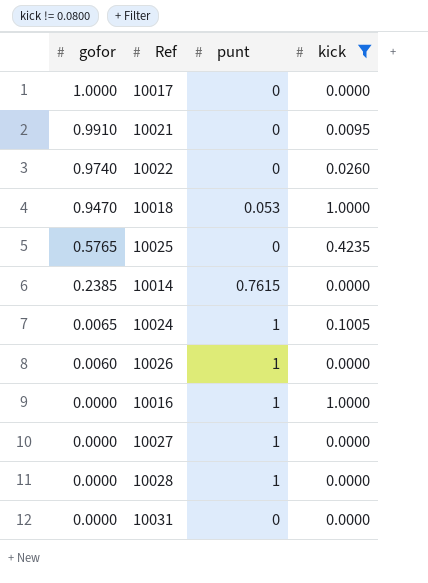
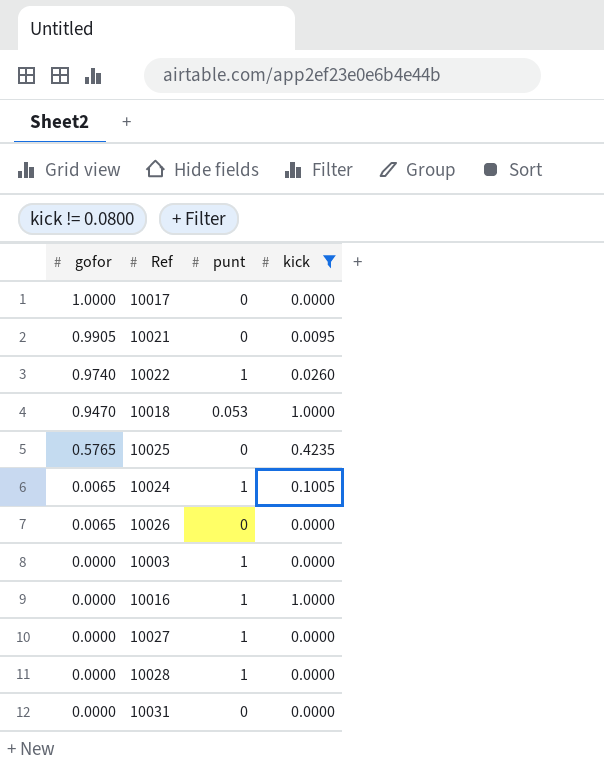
row 10014: 0.2385 | 0.7615 | 0.0000 -> none
10021 | gofor: 0.9910 -> 0.9905
10022 | punt: 0 -> 1
10026 | gofor: 0.0060 -> 0.0065
10026 | punt: 1 -> 0
row 10003: none -> 0.0000 | 1 | 0.0000

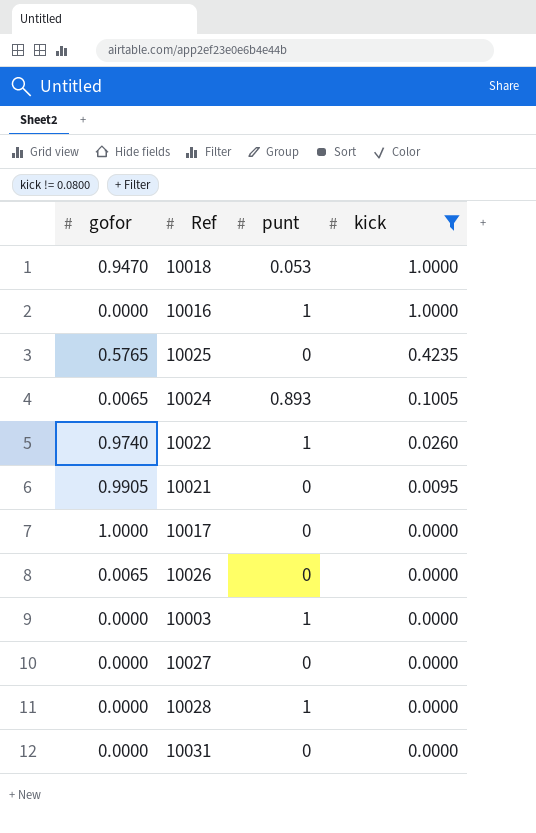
row order: gofor descending -> kick descending
10024 | punt: 1 -> 0.893
10027 | punt: 1 -> 0

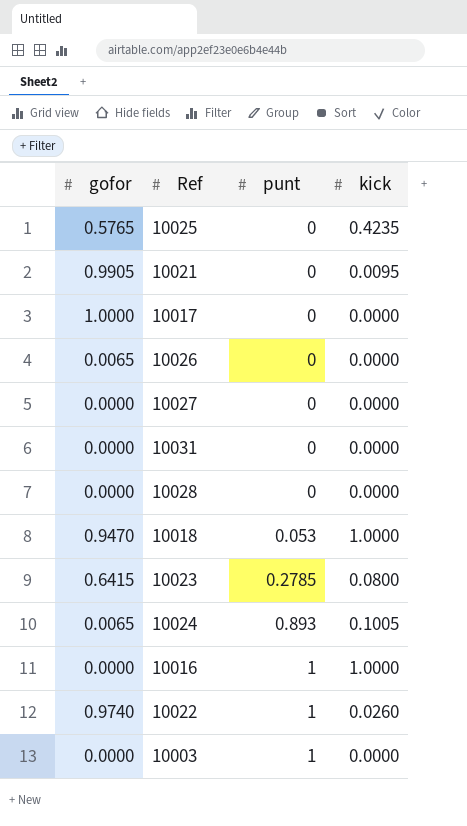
filter: kick != 0.0800 -> none
row order: kick descending -> punt ascending
10028 | punt: 1 -> 0

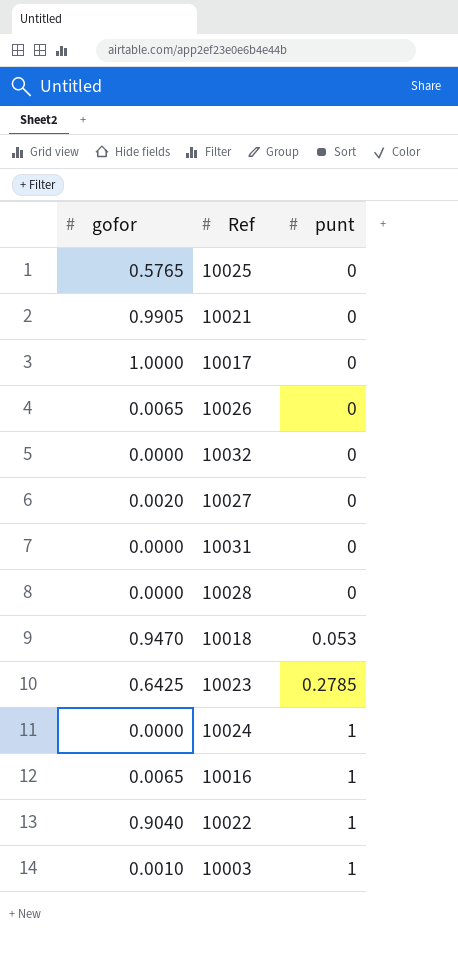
column kick | position: 4 -> none
row 10032: none -> 0.0000 | 0
10027 | gofor: 0.0000 -> 0.0020
10023 | gofor: 0.6415 -> 0.6425
10024 | gofor: 0.0065 -> 0.0000
10024 | punt: 0.893 -> 1
10016 | gofor: 0.0000 -> 0.0065
10022 | gofor: 0.9740 -> 0.9040
10003 | gofor: 0.0000 -> 0.0010

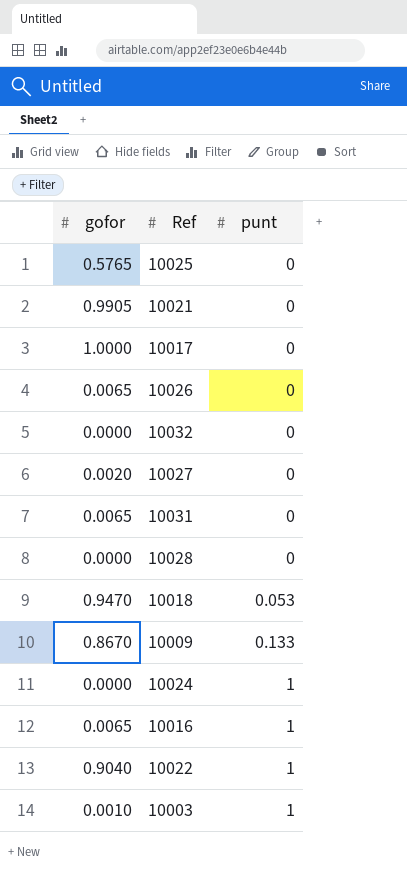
row 10023: 0.6425 | 0.2785 -> none
10031 | gofor: 0.0000 -> 0.0065
row 10009: none -> 0.8670 | 0.133

